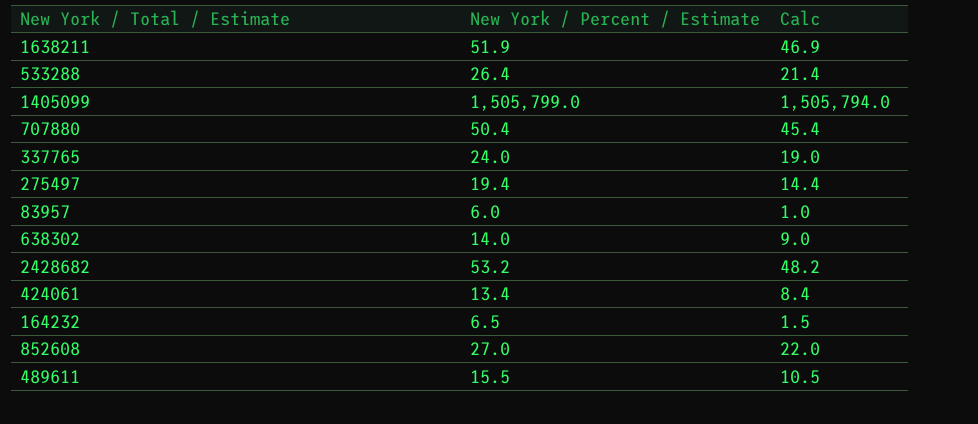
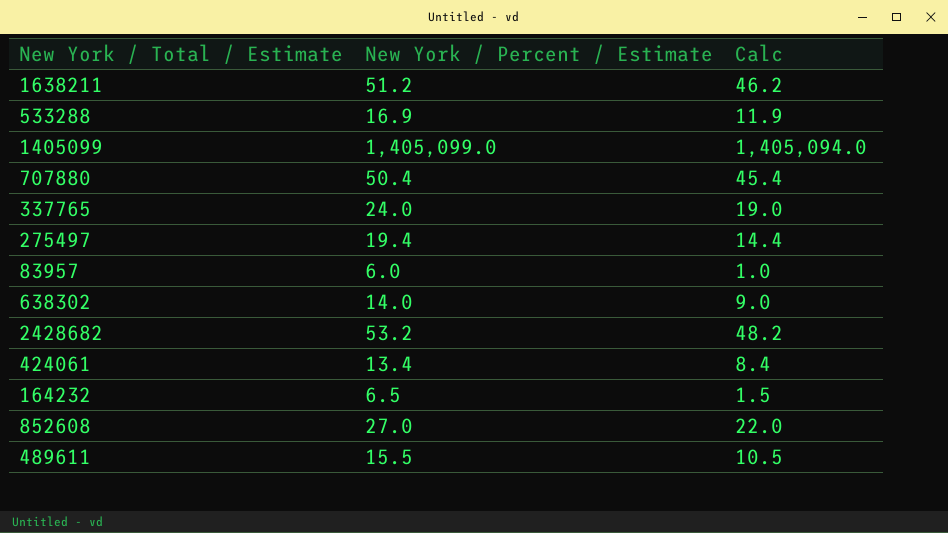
1638211 | New York / Percent / Estimate: 51.9 -> 51.2
1638211 | Calc: 46.9 -> 46.2
533288 | New York / Percent / Estimate: 26.4 -> 16.9
533288 | Calc: 21.4 -> 11.9
1405099 | New York / Percent / Estimate: 1,505,799.0 -> 1,405,099.0
1405099 | Calc: 1,505,794.0 -> 1,405,094.0

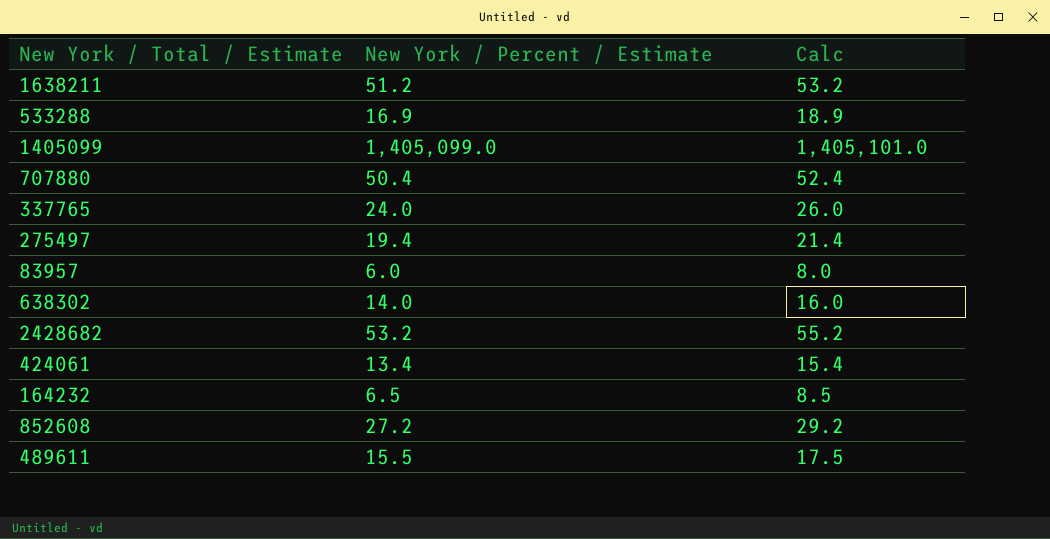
column Calc | formula: [New York / Percent / Estimate] - 5 -> [New York / Percent / Estimate] + 2
852608 | New York / Percent / Estimate: 27.0 -> 27.2

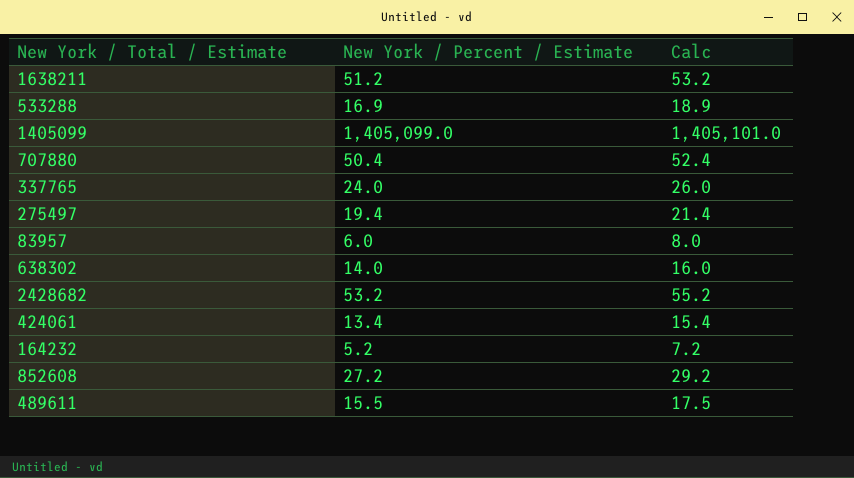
164232 | New York / Percent / Estimate: 6.5 -> 5.2
164232 | Calc: 8.5 -> 7.2

